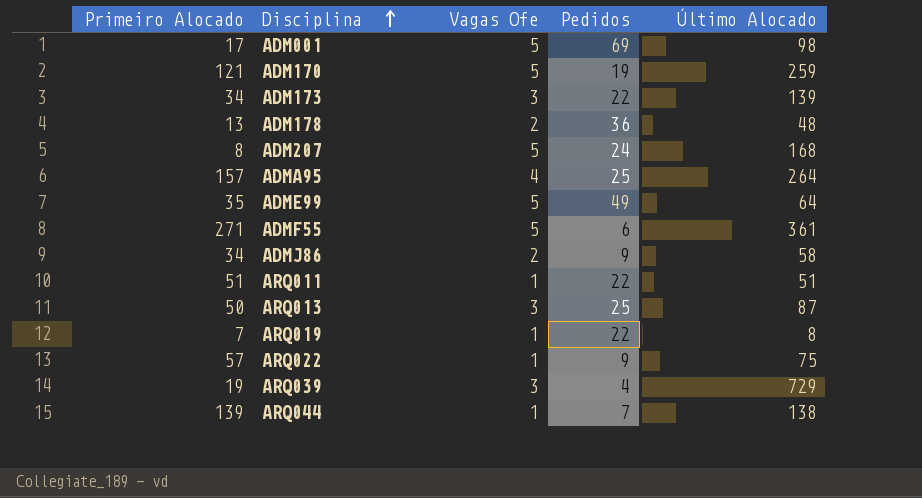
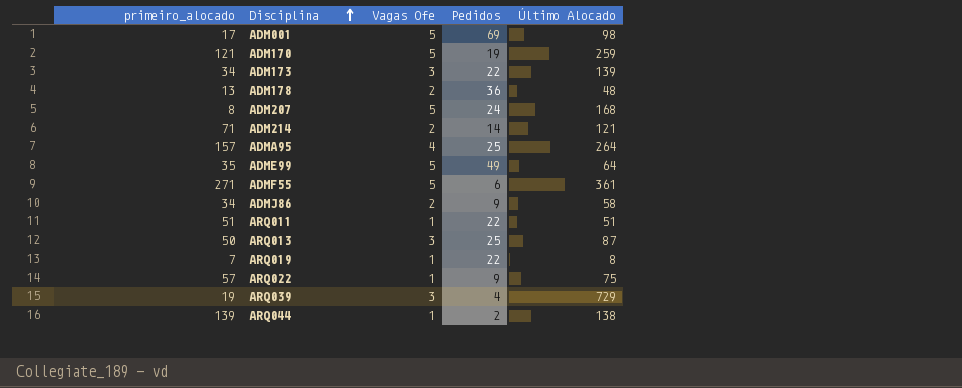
column name: Primeiro Alocado -> primeiro_alocado
row ADM214: none -> 71 | 2 | 14 | 121
ARQ044 | Pedidos: 7 -> 2

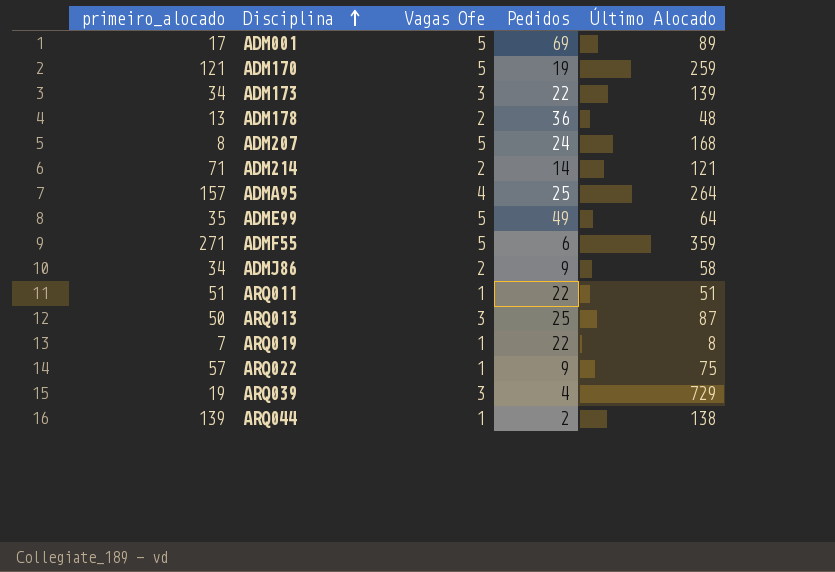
ADM001 | Último Alocado: 98 -> 89
ADMF55 | Último Alocado: 361 -> 359

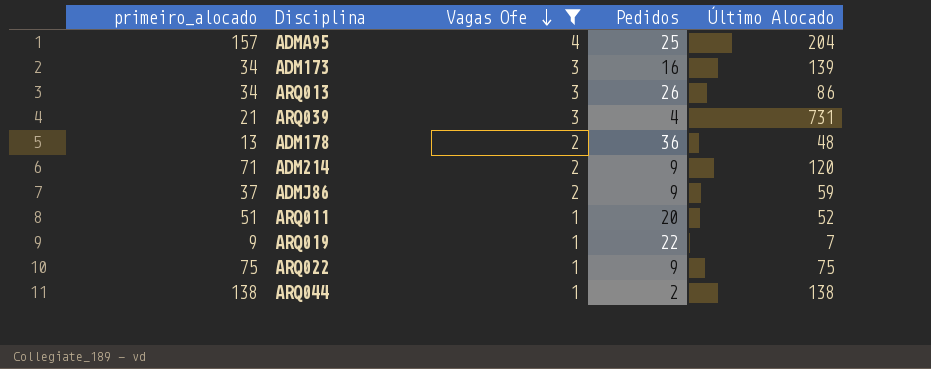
filter: none -> Vagas Ofe != 5
row order: Disciplina ascending -> Vagas Ofe descending
ADMA95 | Último Alocado: 264 -> 204
ADM173 | Pedidos: 22 -> 16
ARQ013 | primeiro_alocado: 50 -> 34
ARQ013 | Pedidos: 25 -> 26
ARQ013 | Último Alocado: 87 -> 86
ARQ039 | primeiro_alocado: 19 -> 21
ARQ039 | Último Alocado: 729 -> 731
ADM214 | Pedidos: 14 -> 9
ADM214 | Último Alocado: 121 -> 120
ADMJ86 | primeiro_alocado: 34 -> 37
ADMJ86 | Último Alocado: 58 -> 59
ARQ011 | Pedidos: 22 -> 20
ARQ011 | Último Alocado: 51 -> 52
ARQ019 | primeiro_alocado: 7 -> 9
ARQ019 | Último Alocado: 8 -> 7
ARQ022 | primeiro_alocado: 57 -> 75
ARQ044 | primeiro_alocado: 139 -> 138

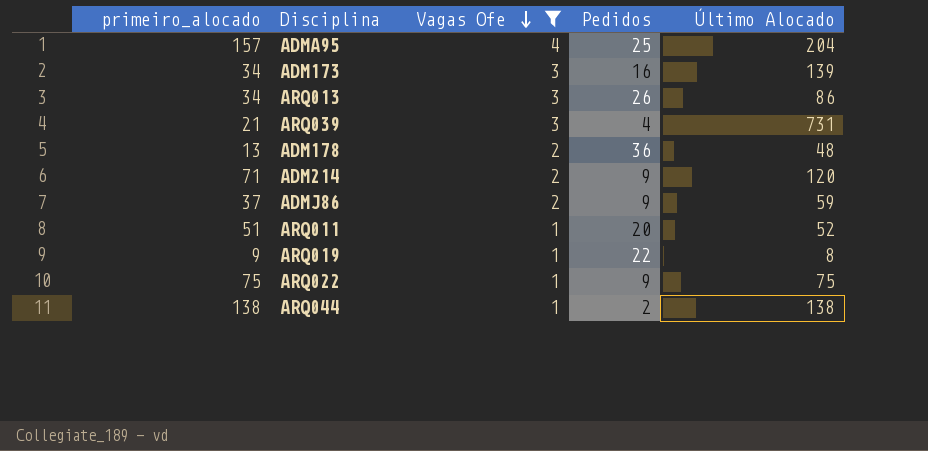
ARQ019 | Último Alocado: 7 -> 8

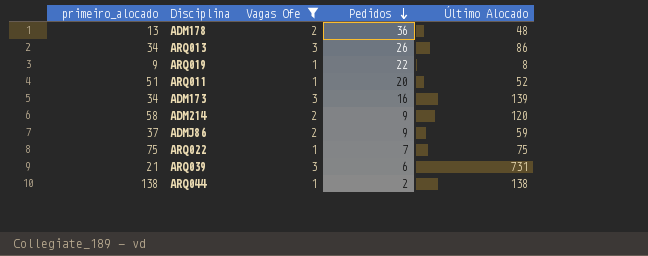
row order: Vagas Ofe descending -> Pedidos descending
row ADMA95: 157 | 4 | 25 | 204 -> none
ADM214 | primeiro_alocado: 71 -> 58
ARQ022 | Pedidos: 9 -> 7
ARQ039 | Pedidos: 4 -> 6

